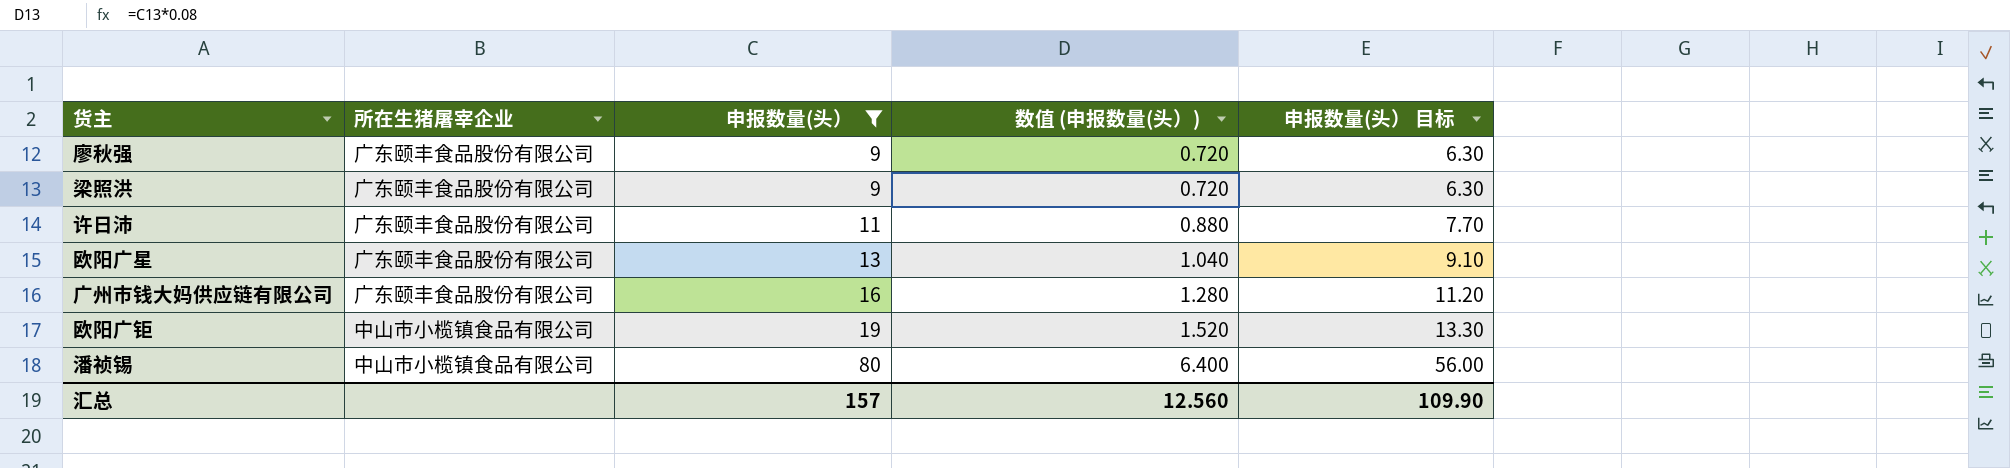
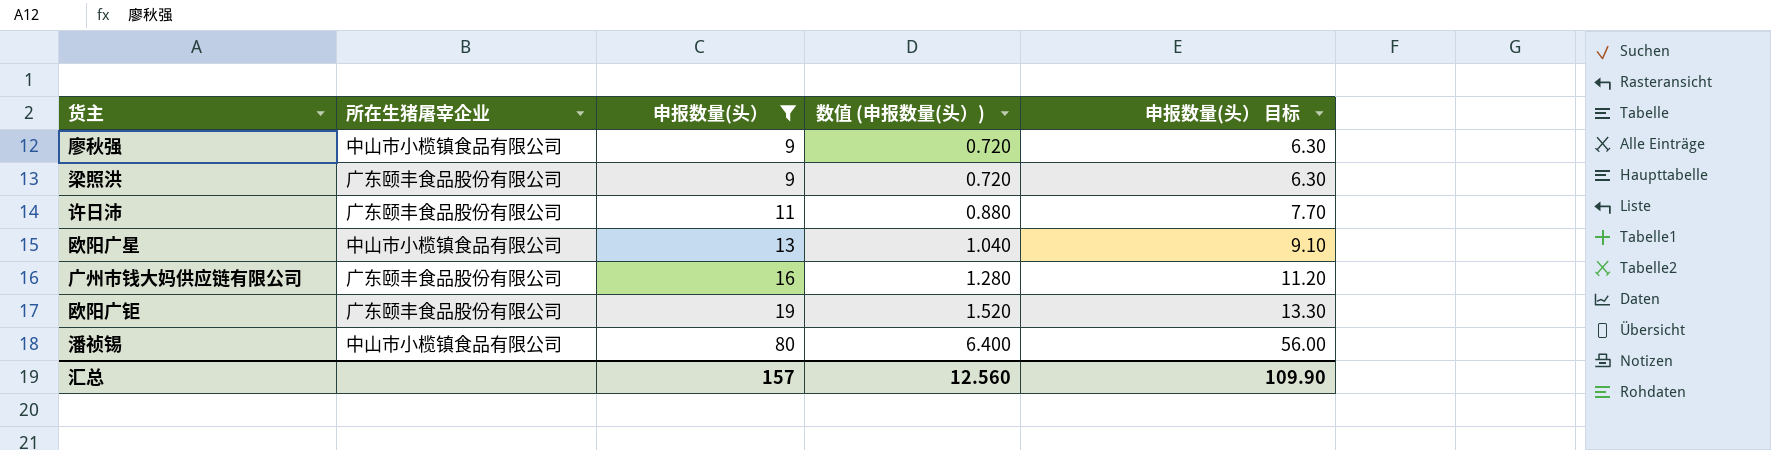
廖秋强 | 所在生猪屠宰企业: 广东颐丰食品股份有限公司 -> 中山市小榄镇食品有限公司
欧阳广星 | 所在生猪屠宰企业: 广东颐丰食品股份有限公司 -> 中山市小榄镇食品有限公司
欧阳广钜 | 所在生猪屠宰企业: 中山市小榄镇食品有限公司 -> 广东颐丰食品股份有限公司

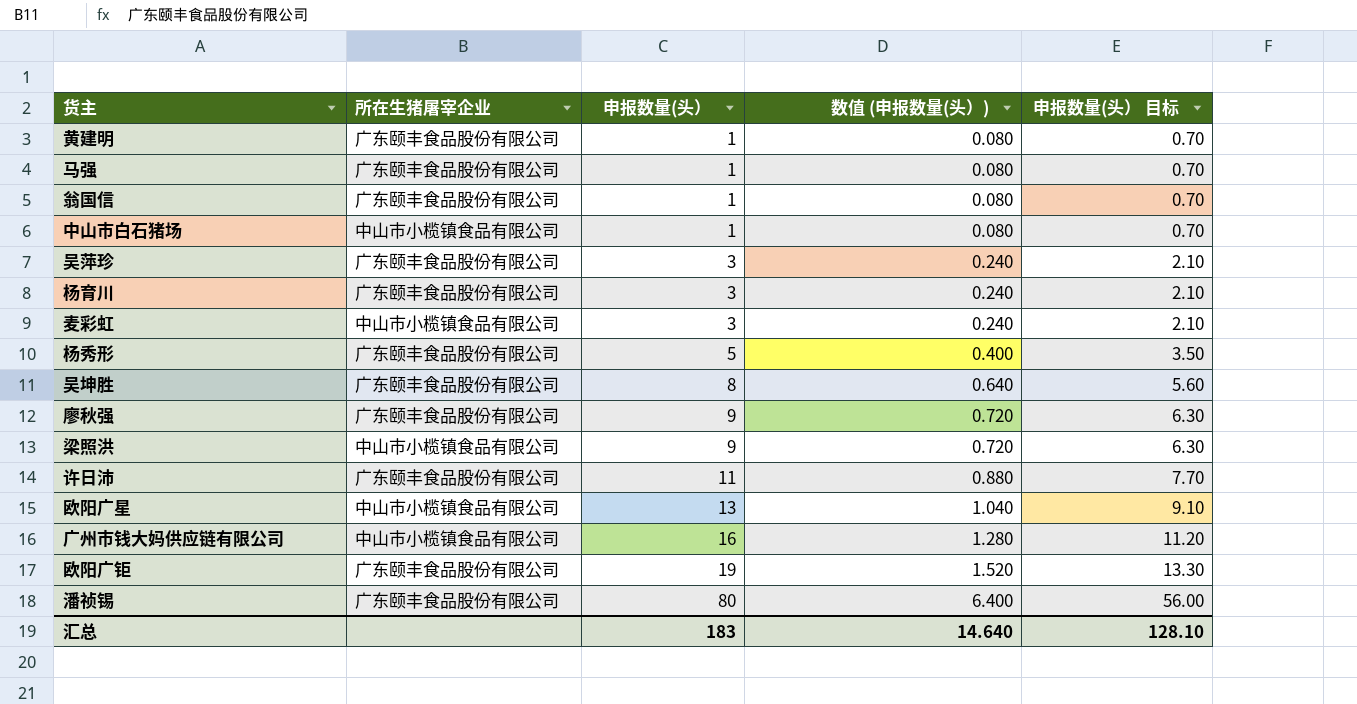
filter: 申报数量(头） >= 9 -> none
廖秋强 | 所在生猪屠宰企业: 中山市小榄镇食品有限公司 -> 广东颐丰食品股份有限公司
梁照洪 | 所在生猪屠宰企业: 广东颐丰食品股份有限公司 -> 中山市小榄镇食品有限公司
广州市钱大妈供应链有限公司 | 所在生猪屠宰企业: 广东颐丰食品股份有限公司 -> 中山市小榄镇食品有限公司
潘祯锡 | 所在生猪屠宰企业: 中山市小榄镇食品有限公司 -> 广东颐丰食品股份有限公司
汇总 | 申报数量(头）: 157 -> 183
汇总 | 数值 (申报数量(头）): 12.560 -> 14.640
汇总 | 申报数量(头） 目标: 109.90 -> 128.10

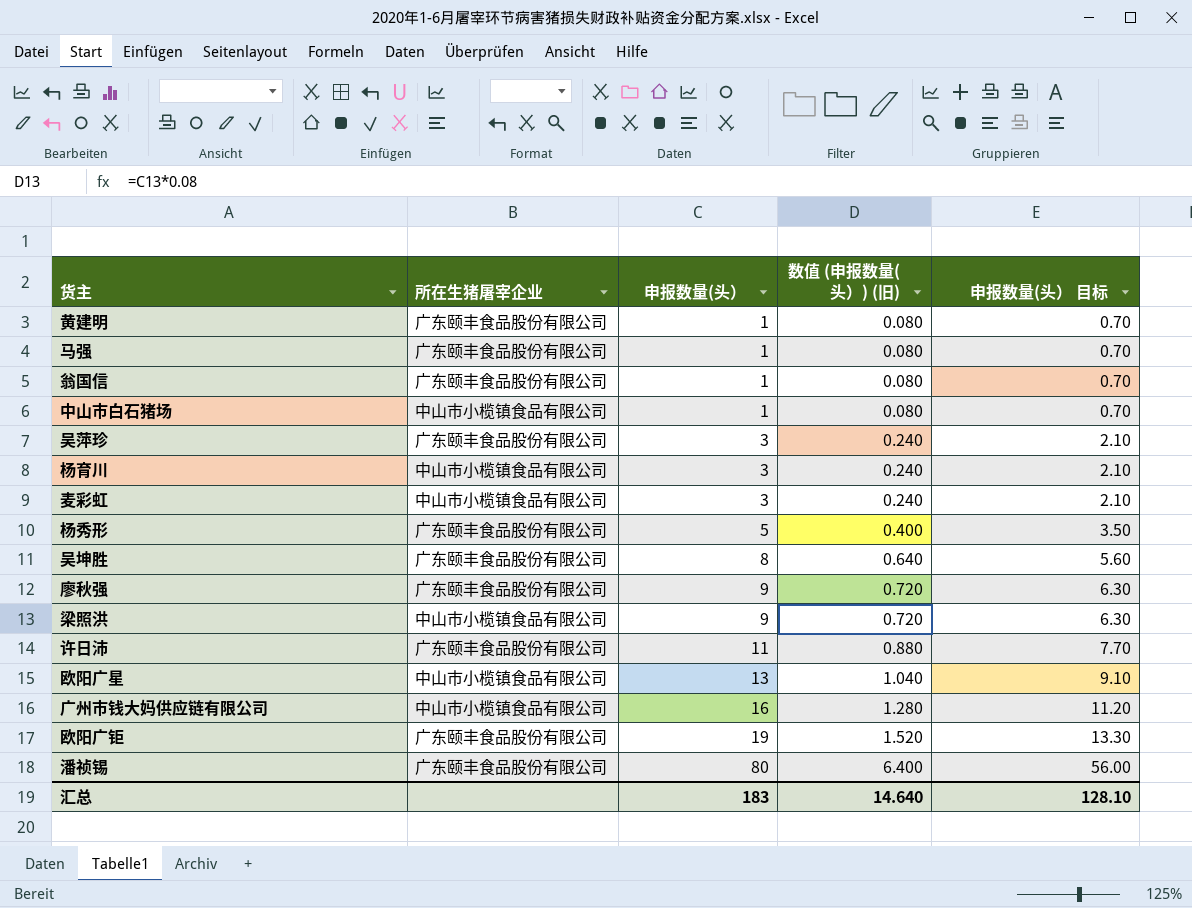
column name: 数值 (申报数量(头）) -> 数值 (申报数量(头）) (旧)
杨育川 | 所在生猪屠宰企业: 广东颐丰食品股份有限公司 -> 中山市小榄镇食品有限公司

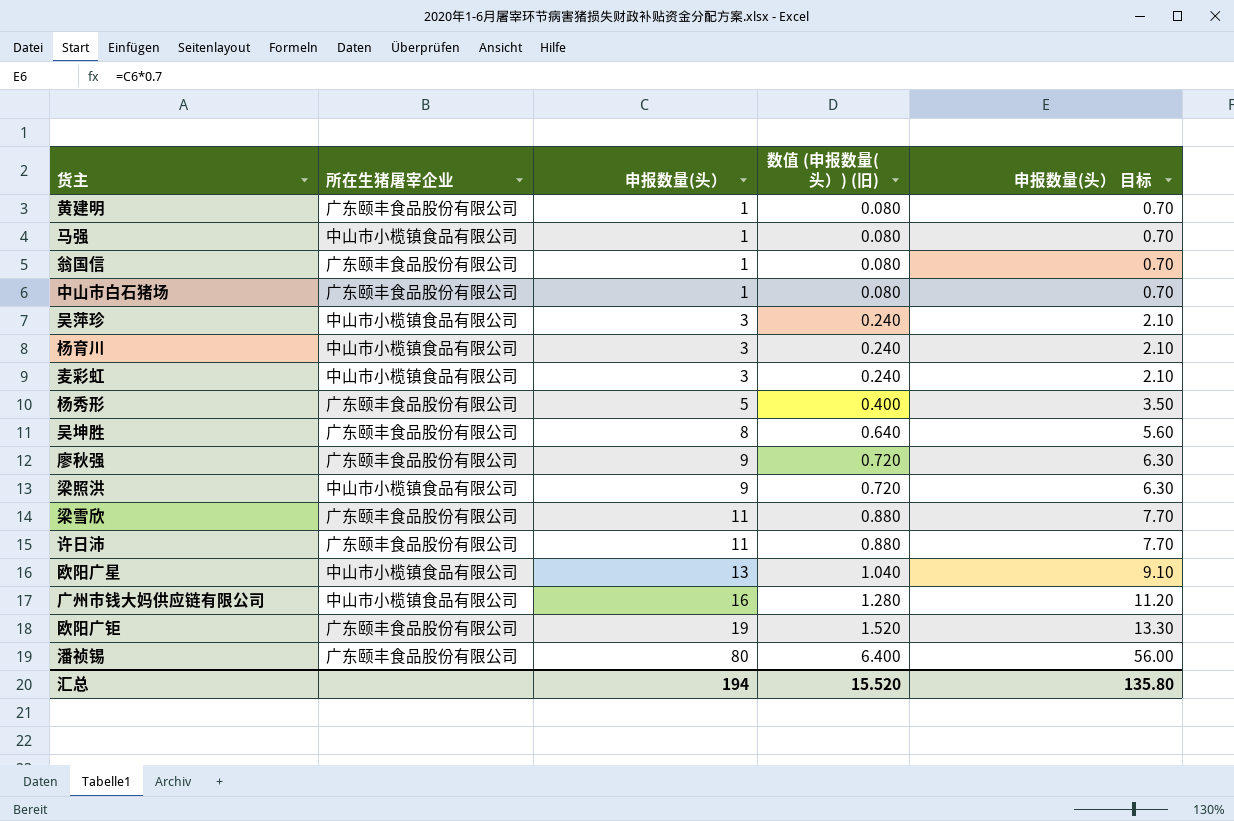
马强 | 所在生猪屠宰企业: 广东颐丰食品股份有限公司 -> 中山市小榄镇食品有限公司
中山市白石猪场 | 所在生猪屠宰企业: 中山市小榄镇食品有限公司 -> 广东颐丰食品股份有限公司
吴萍珍 | 所在生猪屠宰企业: 广东颐丰食品股份有限公司 -> 中山市小榄镇食品有限公司
row 梁雪欣: none -> 广东颐丰食品股份有限公司 | 11 | 0.880 | 7.70
汇总 | 申报数量(头）: 183 -> 194
汇总 | 数值 (申报数量(头）) (旧): 14.640 -> 15.520
汇总 | 申报数量(头） 目标: 128.10 -> 135.80

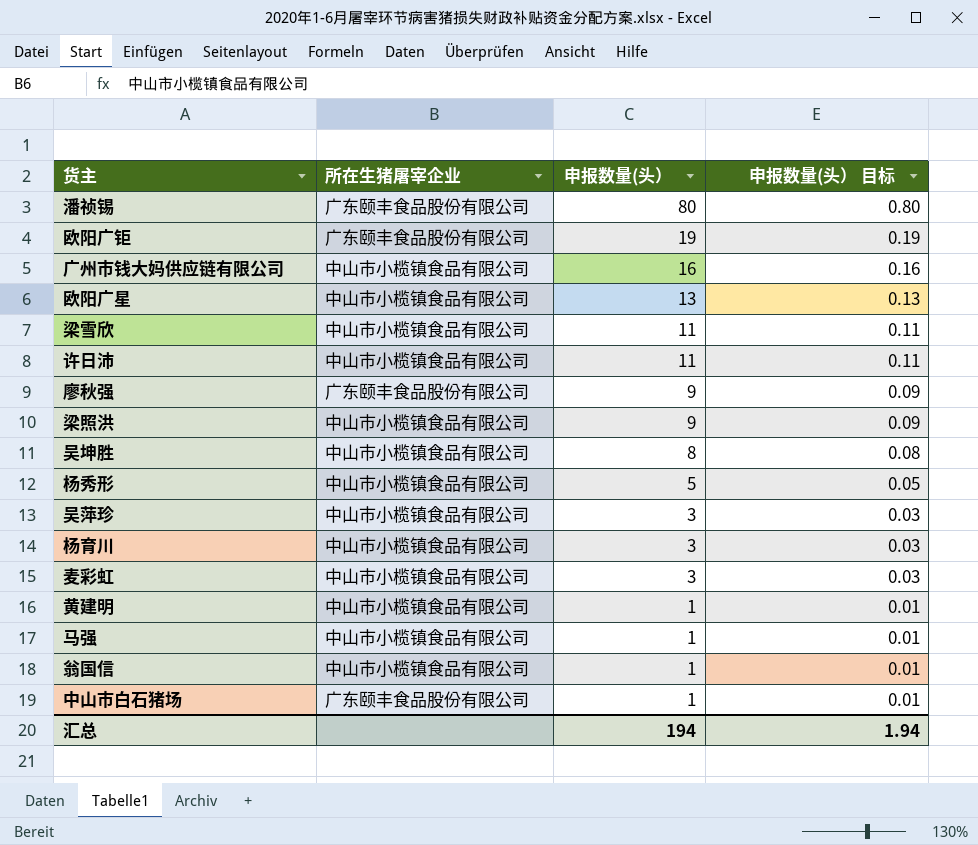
row order: 申报数量(头） ascending -> 申报数量(头） descending
column 数值 (申报数量(头）) (旧) | formula: [申报数量(头）] * 0.08 -> none
column 申报数量(头） 目标 | formula: [申报数量(头）] * 0.7 -> [申报数量(头）] * 0.01
梁雪欣 | 所在生猪屠宰企业: 广东颐丰食品股份有限公司 -> 中山市小榄镇食品有限公司
许日沛 | 所在生猪屠宰企业: 广东颐丰食品股份有限公司 -> 中山市小榄镇食品有限公司
吴坤胜 | 所在生猪屠宰企业: 广东颐丰食品股份有限公司 -> 中山市小榄镇食品有限公司
杨秀形 | 所在生猪屠宰企业: 广东颐丰食品股份有限公司 -> 中山市小榄镇食品有限公司
黄建明 | 所在生猪屠宰企业: 广东颐丰食品股份有限公司 -> 中山市小榄镇食品有限公司
翁国信 | 所在生猪屠宰企业: 广东颐丰食品股份有限公司 -> 中山市小榄镇食品有限公司
汇总 | 申报数量(头） 目标: 135.80 -> 1.94

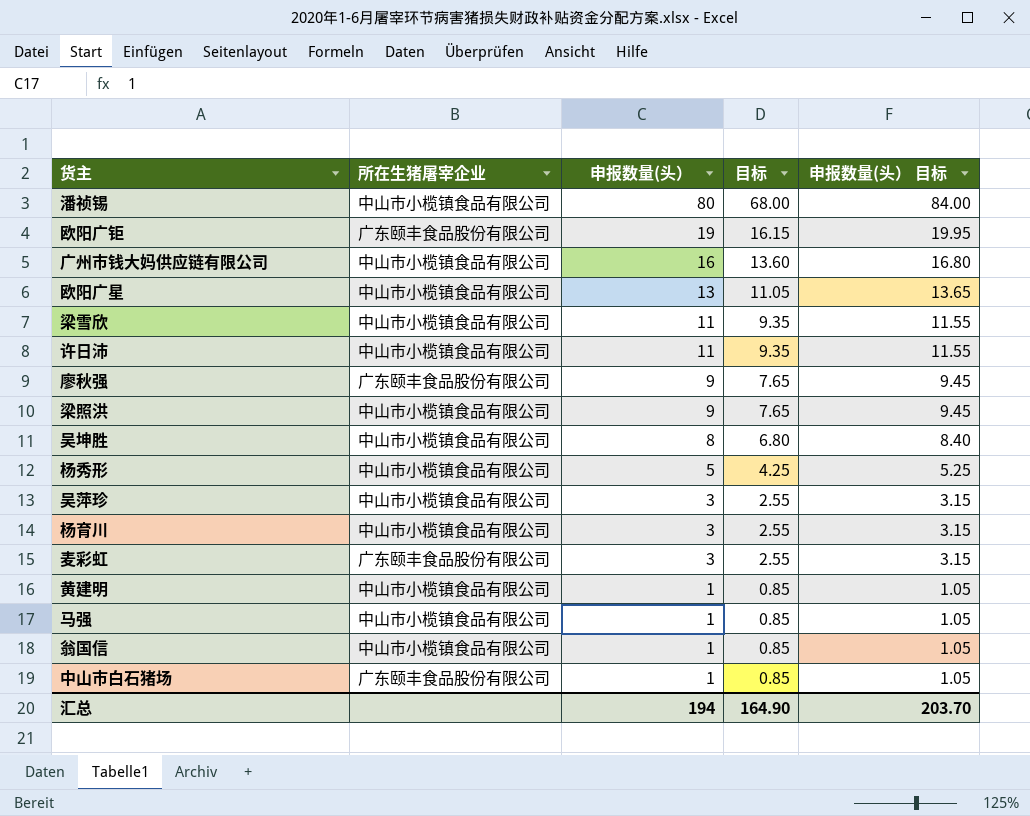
column 目标 | formula: none -> [申报数量(头）] * 0.85
column 申报数量(头） 目标 | formula: [申报数量(头）] * 0.01 -> [申报数量(头）] * 1.05
潘祯锡 | 所在生猪屠宰企业: 广东颐丰食品股份有限公司 -> 中山市小榄镇食品有限公司
麦彩虹 | 所在生猪屠宰企业: 中山市小榄镇食品有限公司 -> 广东颐丰食品股份有限公司
汇总 | 申报数量(头） 目标: 1.94 -> 203.70

